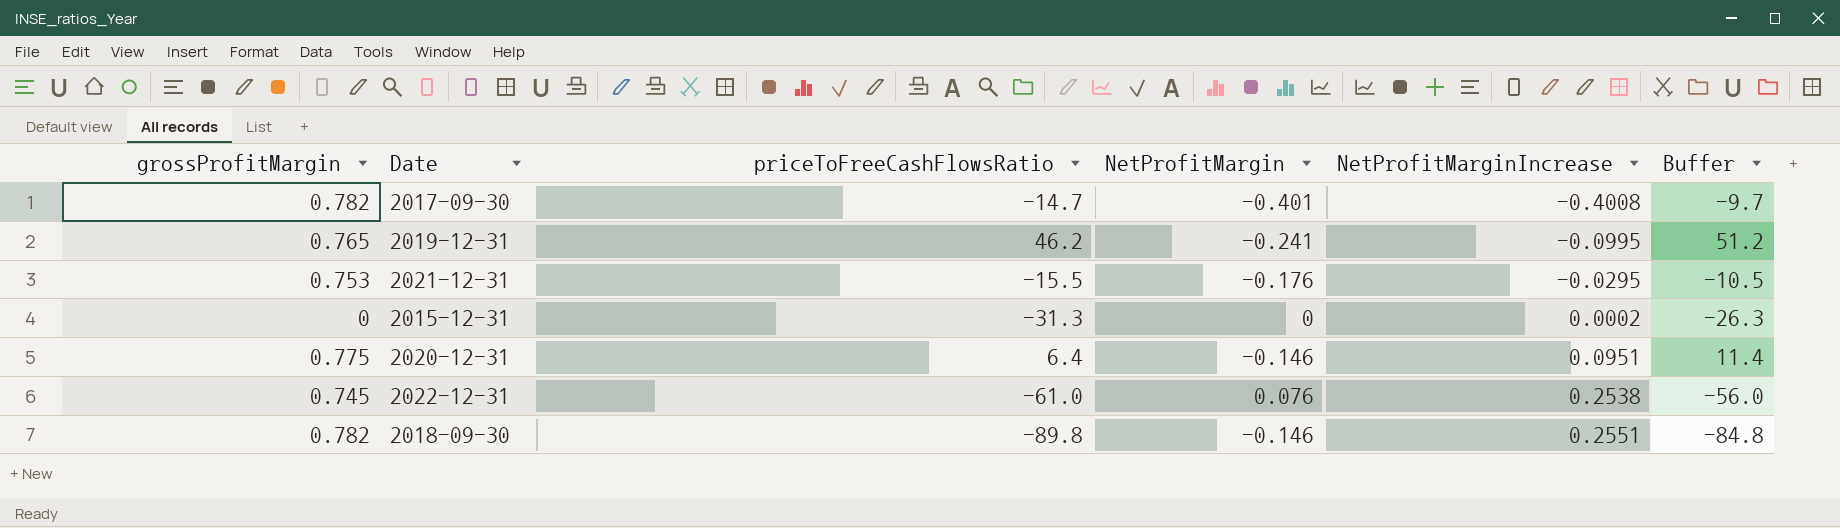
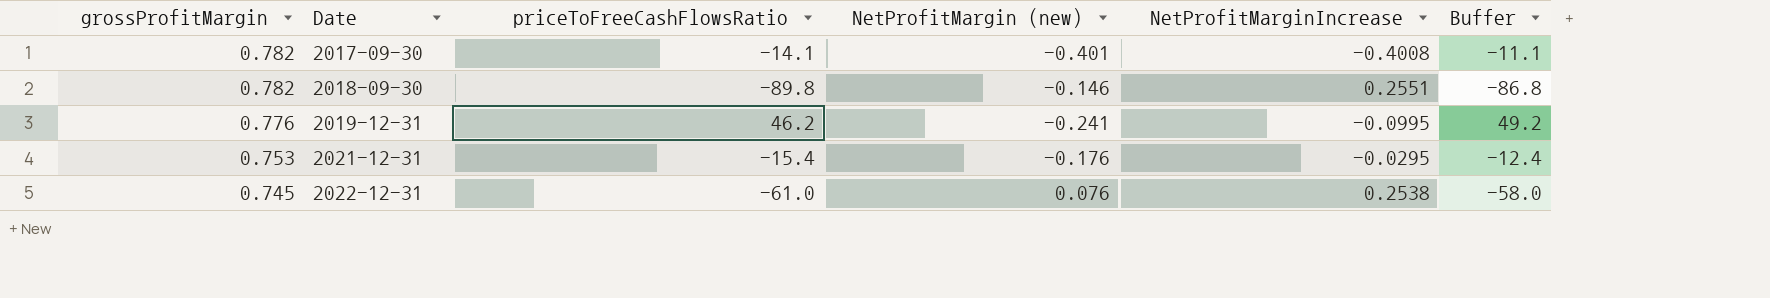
row order: NetProfitMarginIncrease ascending -> grossProfitMargin descending
column name: NetProfitMargin -> NetProfitMargin (new)
column Buffer | formula: [priceToFreeCashFlowsRatio] + 5 -> [priceToFreeCashFlowsRatio] + 3
row 2015-12-31: 0 | -31.3 | 0 | 0.0002 | -26.3 -> none
row 2020-12-31: 0.775 | 6.4 | -0.146 | 0.0951 | 11.4 -> none
2017-09-30 | priceToFreeCashFlowsRatio: -14.7 -> -14.1
2019-12-31 | grossProfitMargin: 0.765 -> 0.776
2021-12-31 | priceToFreeCashFlowsRatio: -15.5 -> -15.4

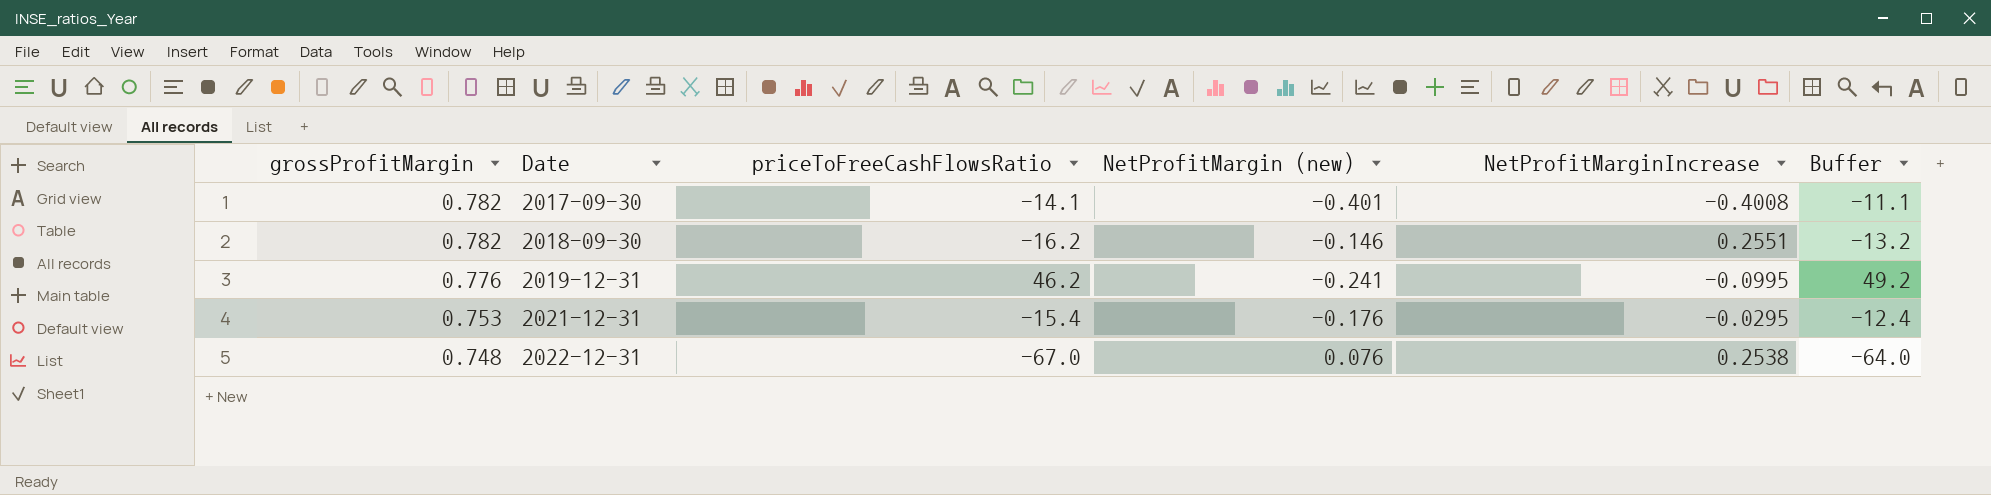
2018-09-30 | priceToFreeCashFlowsRatio: -89.8 -> -16.2
2018-09-30 | Buffer: -86.8 -> -13.2
2022-12-31 | grossProfitMargin: 0.745 -> 0.748
2022-12-31 | priceToFreeCashFlowsRatio: -61.0 -> -67.0
2022-12-31 | Buffer: -58.0 -> -64.0

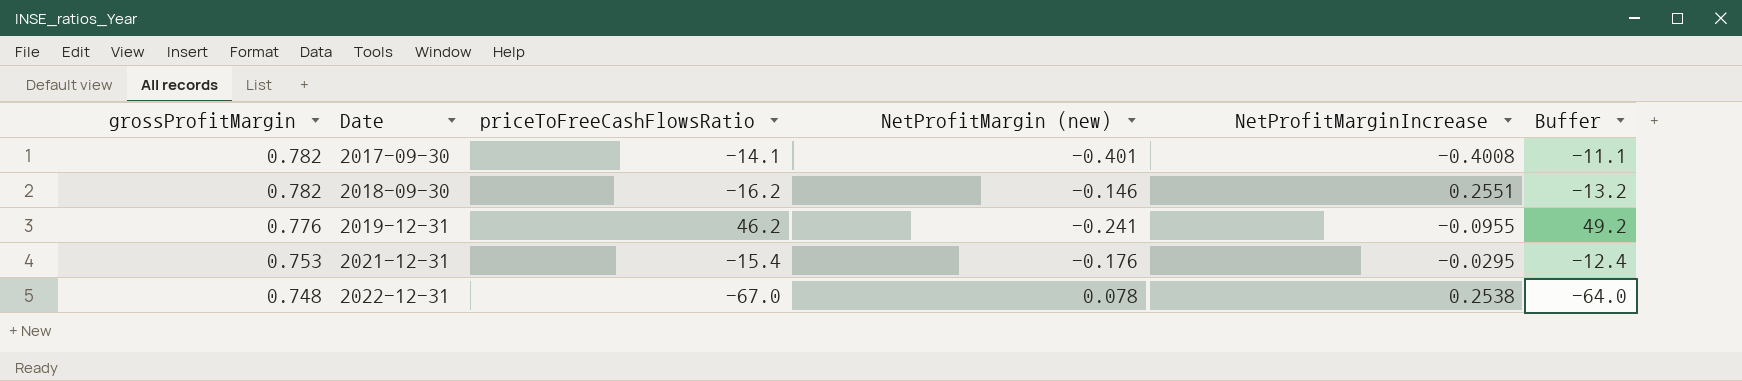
2019-12-31 | NetProfitMarginIncrease: -0.0995 -> -0.0955
2022-12-31 | NetProfitMargin (new): 0.076 -> 0.078

